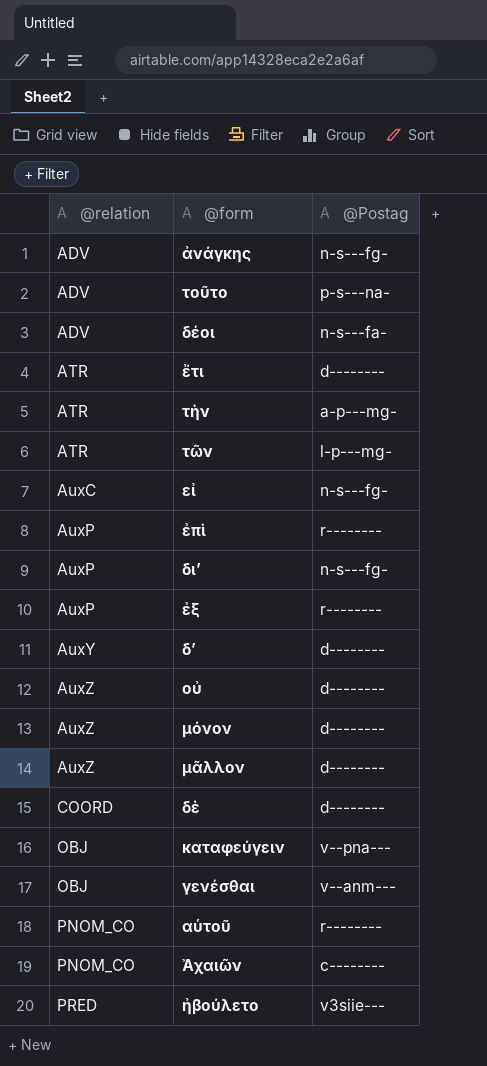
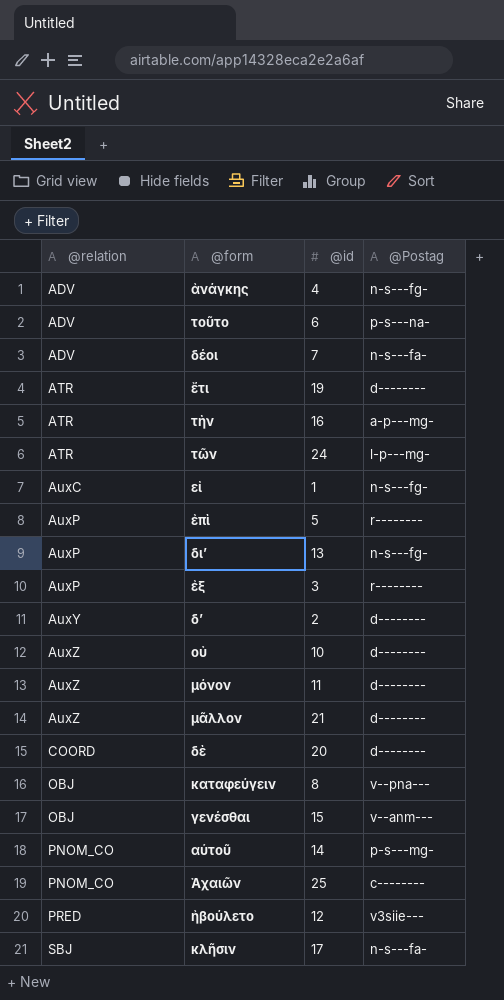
column @id | position: none -> 3
αὑτοῦ | @Postag: r-------- -> p-s---mg-
row κλῆσιν: none -> SBJ | 17 | n-s---fa-

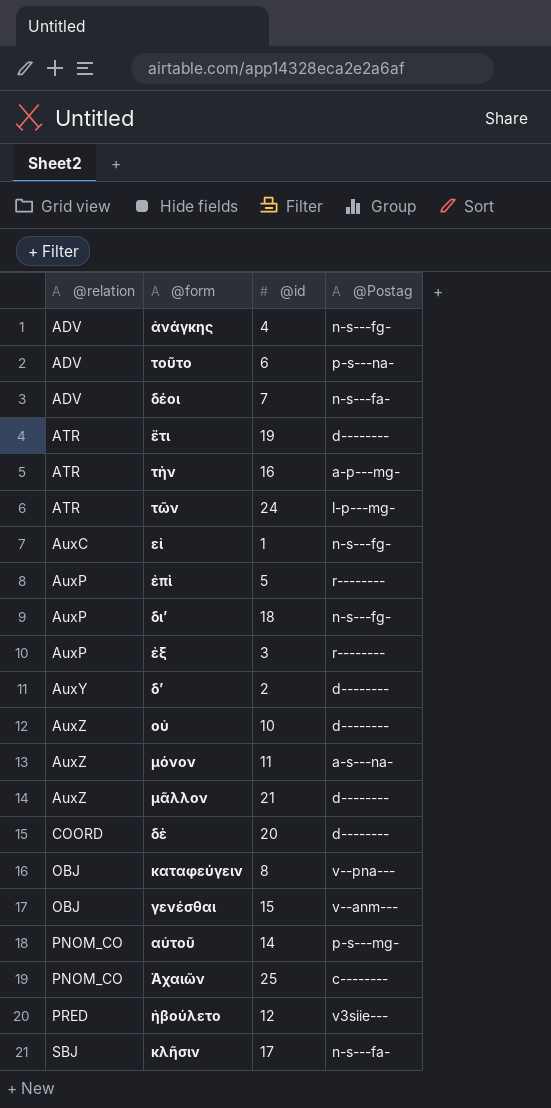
διʼ | @id: 13 -> 18
μόνον | @Postag: d-------- -> a-s---na-

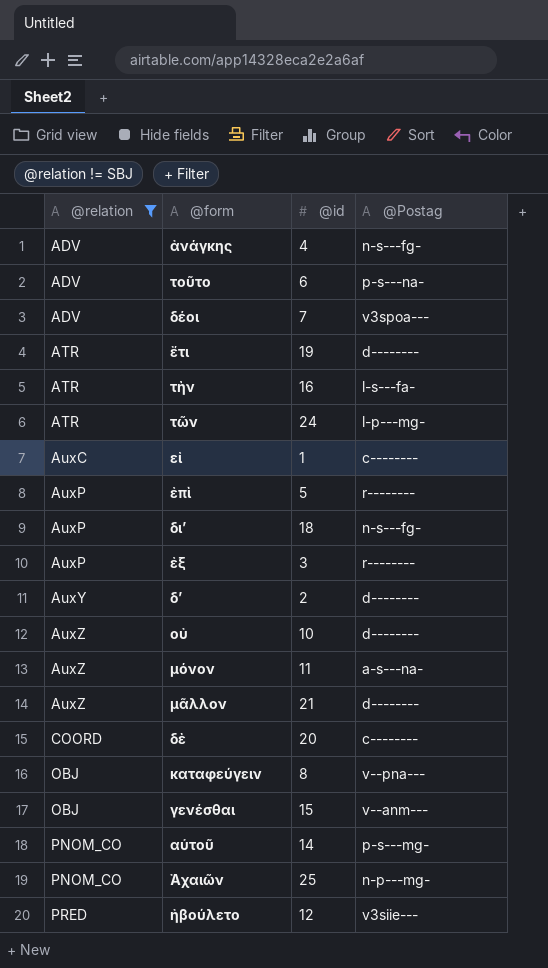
filter: none -> @relation != SBJ
δέοι | @Postag: n-s---fa- -> v3spoa---
τὴν | @Postag: a-p---mg- -> l-s---fa-
εἰ | @Postag: n-s---fg- -> c--------
δὲ | @Postag: d-------- -> c--------
Ἀχαιῶν | @Postag: c-------- -> n-p---mg-

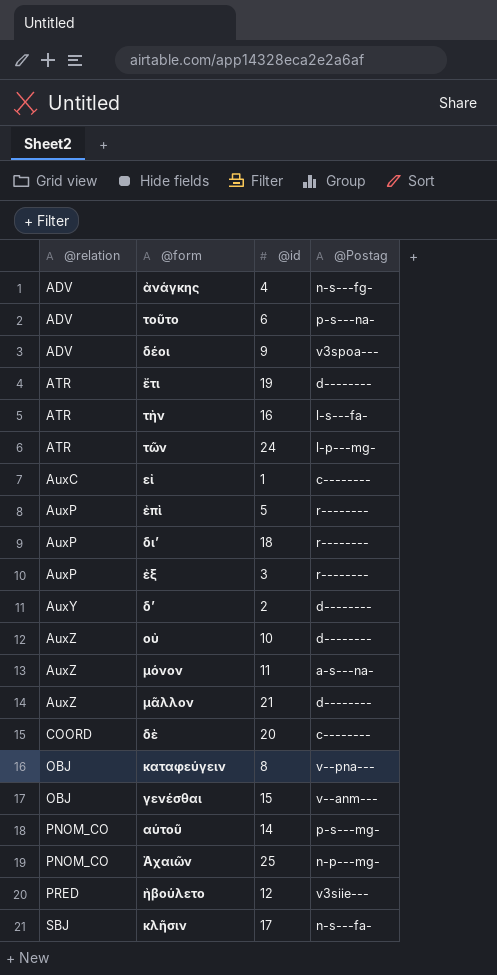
filter: @relation != SBJ -> none
δέοι | @id: 7 -> 9
διʼ | @Postag: n-s---fg- -> r--------

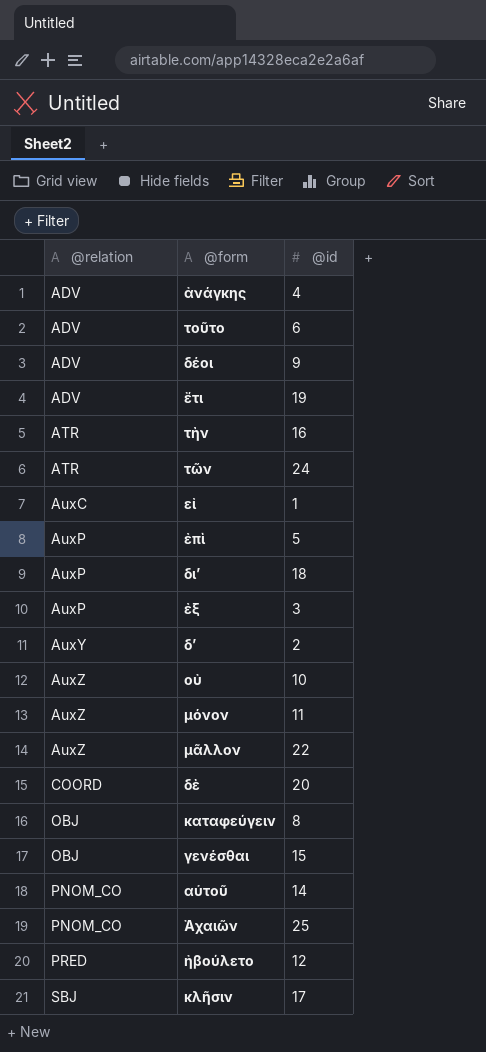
column @Postag | position: 4 -> none
ἔτι | @relation: ATR -> ADV
μᾶλλον | @id: 21 -> 22

